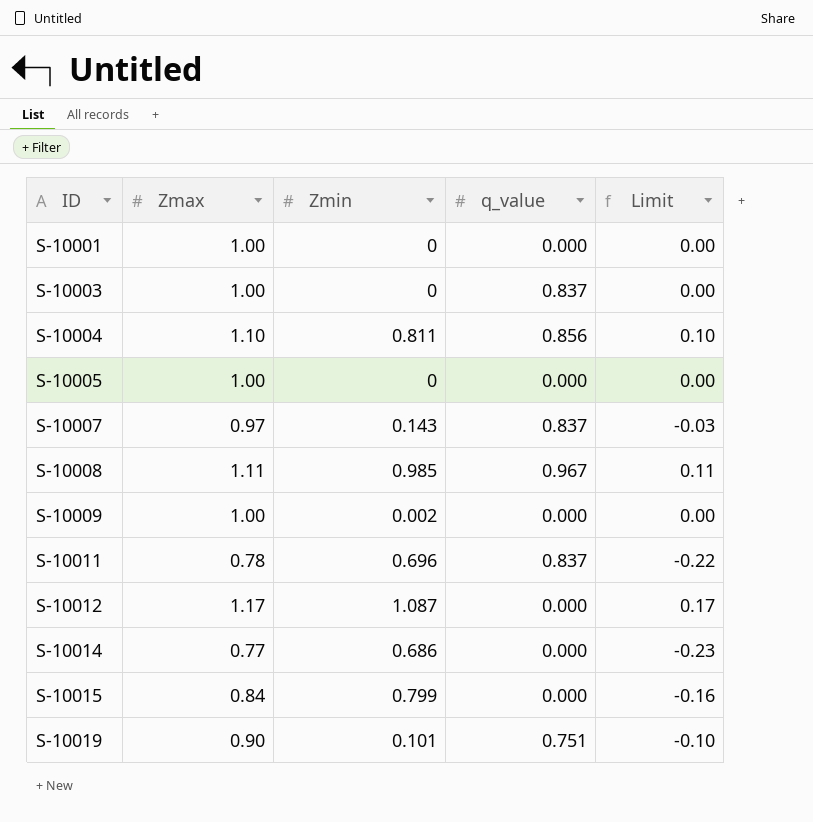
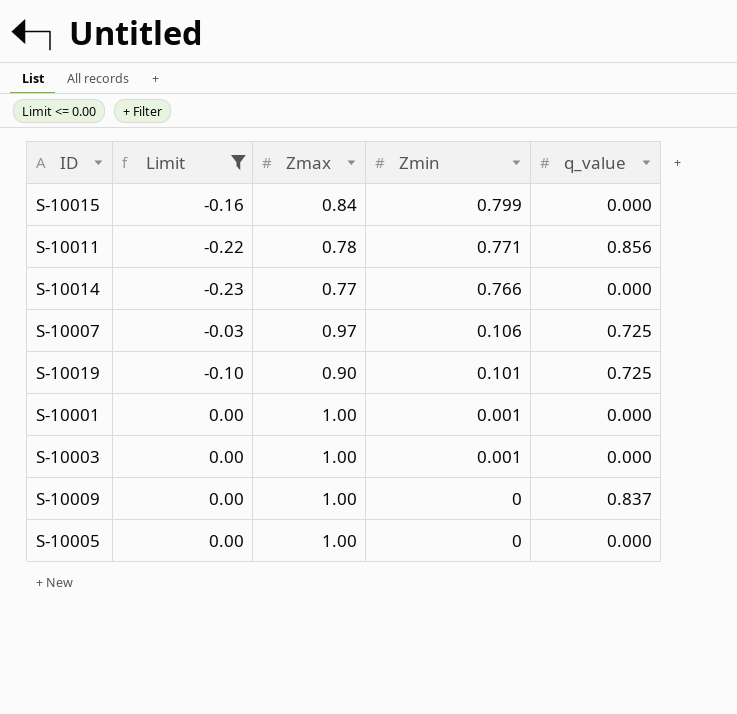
filter: none -> Limit <= 0.00
row order: ID ascending -> Zmin descending
column Limit | position: 5 -> 2
S-10011 | Zmin: 0.696 -> 0.771
S-10011 | q_value: 0.837 -> 0.856
S-10014 | Zmin: 0.686 -> 0.766
S-10007 | Zmin: 0.143 -> 0.106
S-10007 | q_value: 0.837 -> 0.725
S-10019 | q_value: 0.751 -> 0.725
S-10001 | Zmin: 0 -> 0.001
S-10003 | Zmin: 0 -> 0.001
S-10003 | q_value: 0.837 -> 0.000
S-10009 | Zmin: 0.002 -> 0
S-10009 | q_value: 0.000 -> 0.837

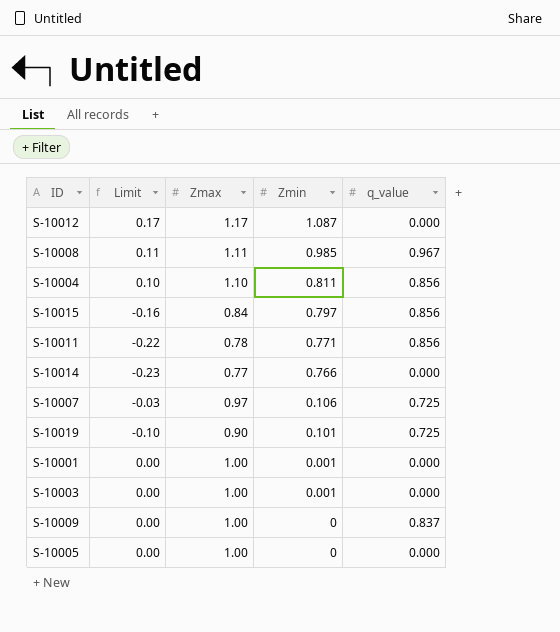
filter: Limit <= 0.00 -> none
S-10015 | Zmin: 0.799 -> 0.797
S-10015 | q_value: 0.000 -> 0.856

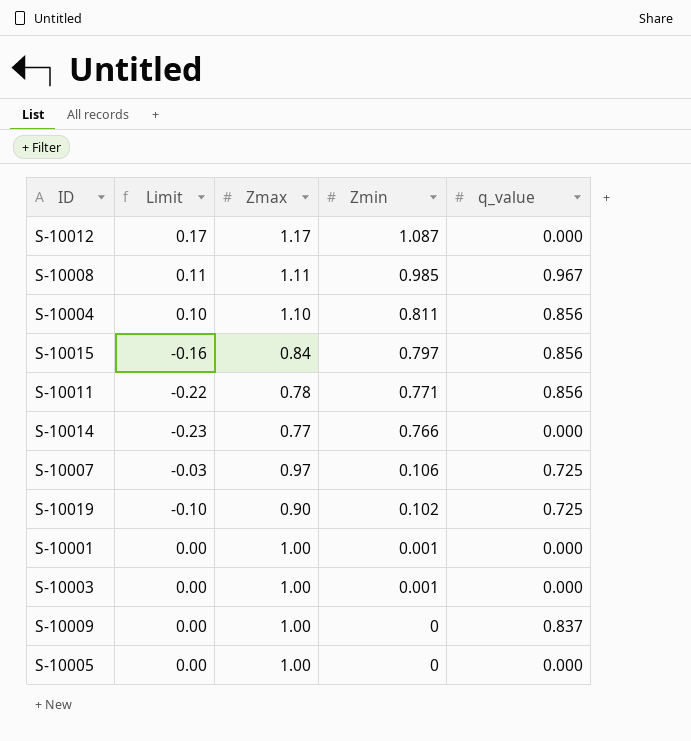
S-10019 | Zmin: 0.101 -> 0.102

